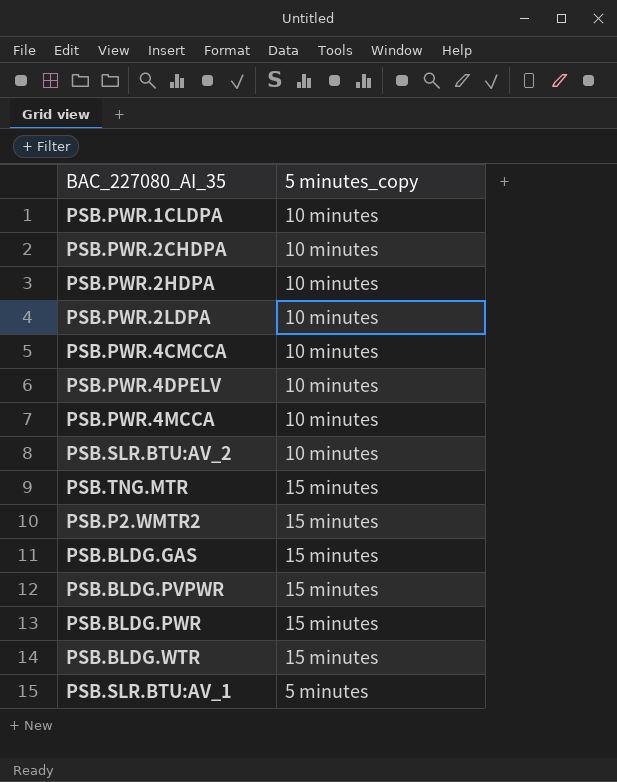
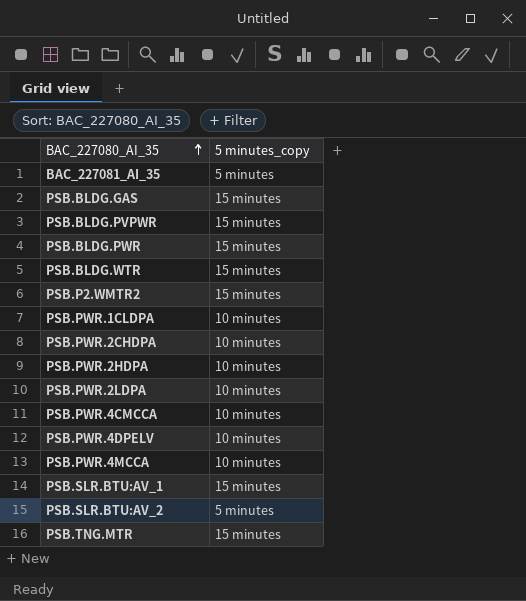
row order: none -> BAC_227080_AI_35 ascending
row BAC_227081_AI_35: none -> 5 minutes
PSB.SLR.BTU:AV_1 | 5 minutes_copy: 5 minutes -> 15 minutes
PSB.SLR.BTU:AV_2 | 5 minutes_copy: 10 minutes -> 5 minutes

